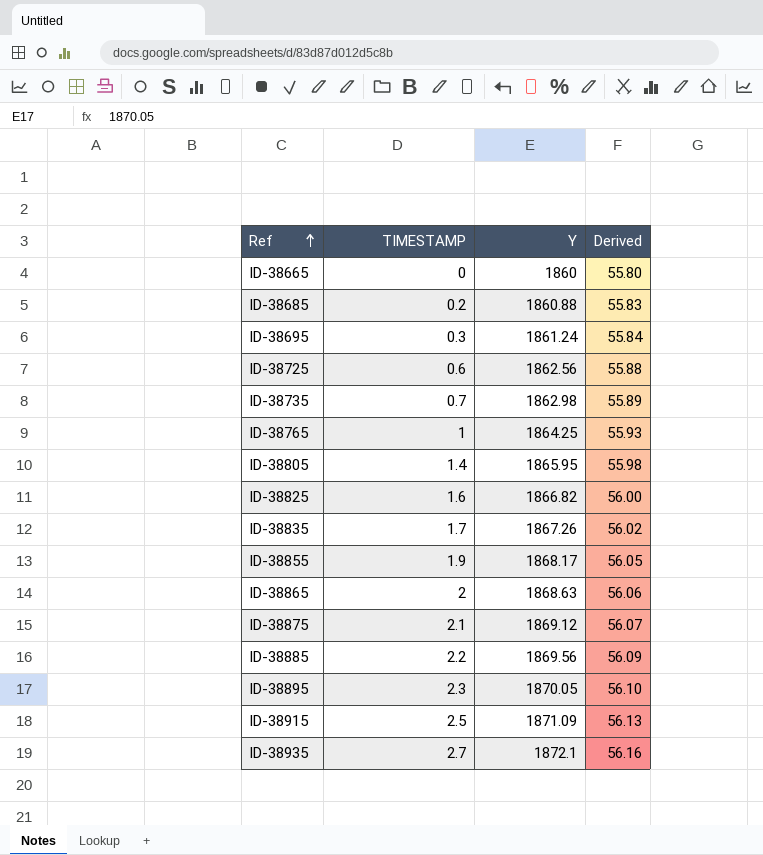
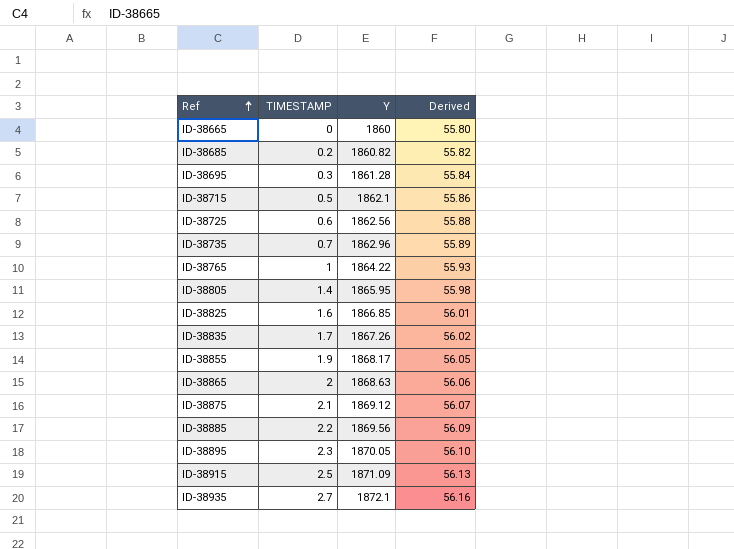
ID-38685 | Y: 1860.88 -> 1860.82
ID-38685 | Derived: 55.83 -> 55.82
ID-38695 | Y: 1861.24 -> 1861.28
row ID-38715: none -> 0.5 | 1862.1 | 55.86
ID-38735 | Y: 1862.98 -> 1862.96
ID-38765 | Y: 1864.25 -> 1864.22
ID-38825 | Y: 1866.82 -> 1866.85
ID-38825 | Derived: 56.00 -> 56.01

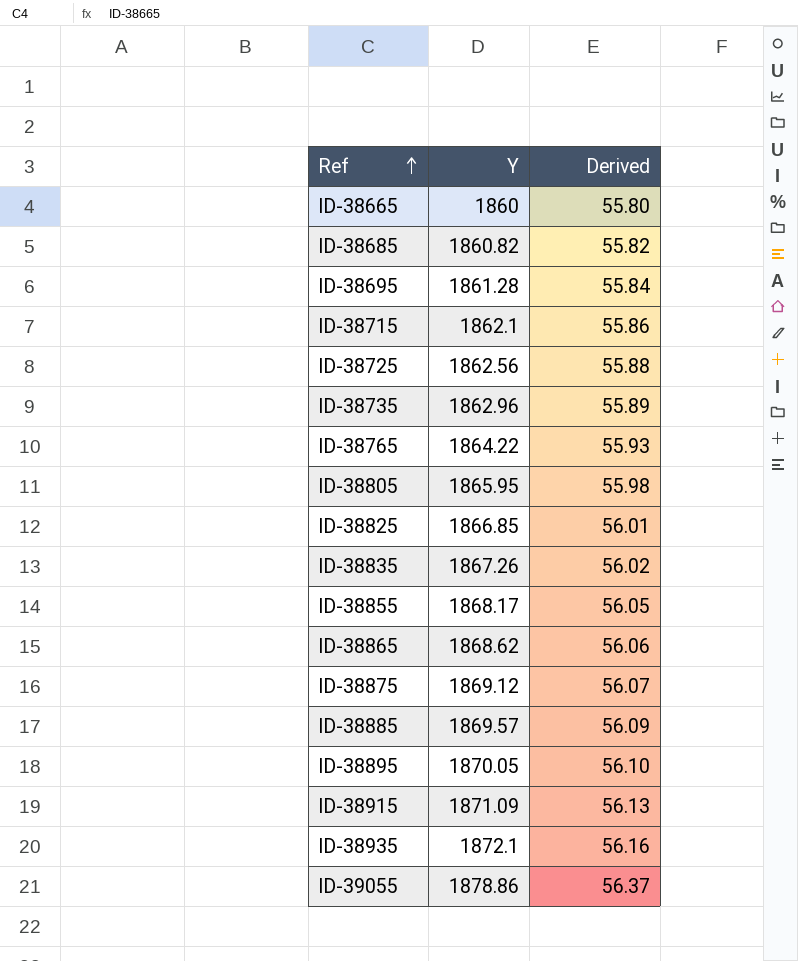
column TIMESTAMP | position: 2 -> none
ID-38865 | Y: 1868.63 -> 1868.62
ID-38885 | Y: 1869.56 -> 1869.57
row ID-39055: none -> 1878.86 | 56.37

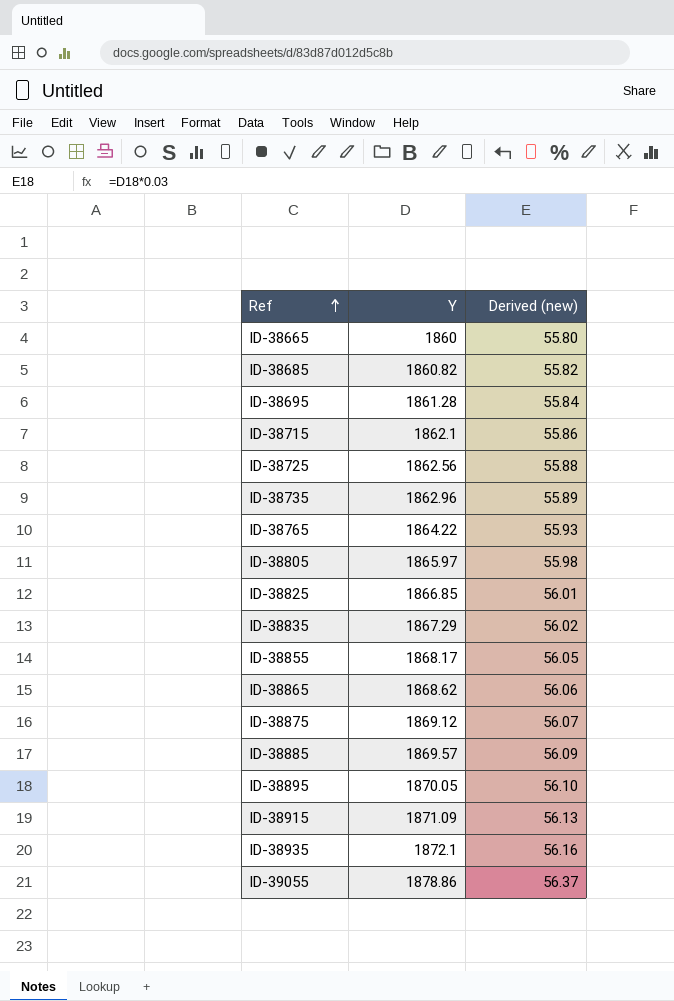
column name: Derived -> Derived (new)
ID-38805 | Y: 1865.95 -> 1865.97
ID-38835 | Y: 1867.26 -> 1867.29

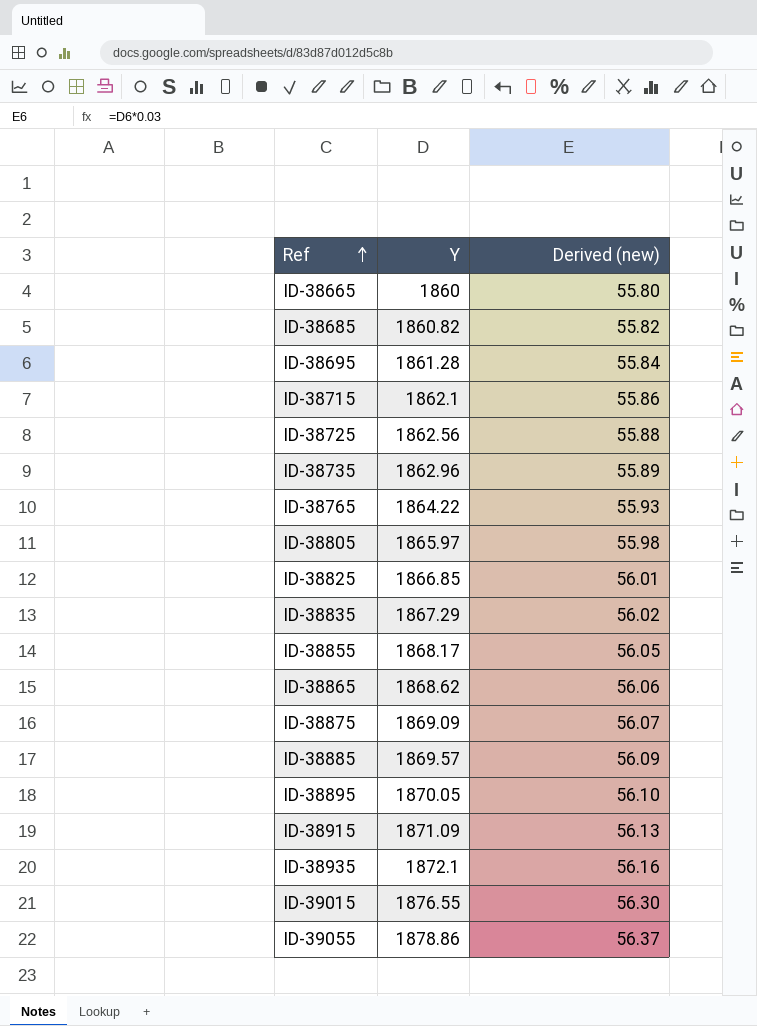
ID-38875 | Y: 1869.12 -> 1869.09
row ID-39015: none -> 1876.55 | 56.30

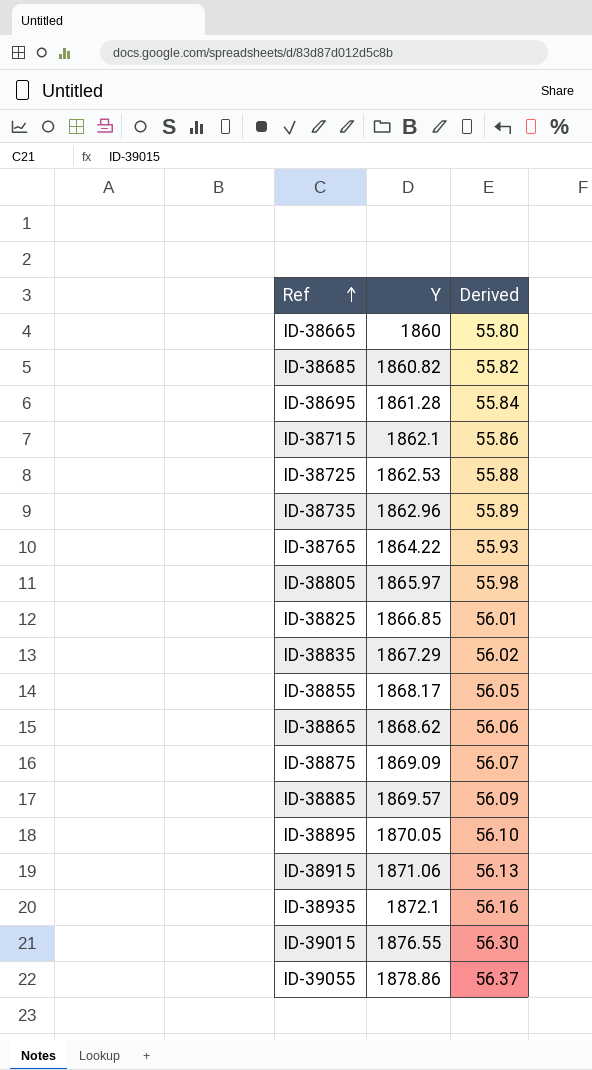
column name: Derived (new) -> Derived
ID-38725 | Y: 1862.56 -> 1862.53
ID-38915 | Y: 1871.09 -> 1871.06

